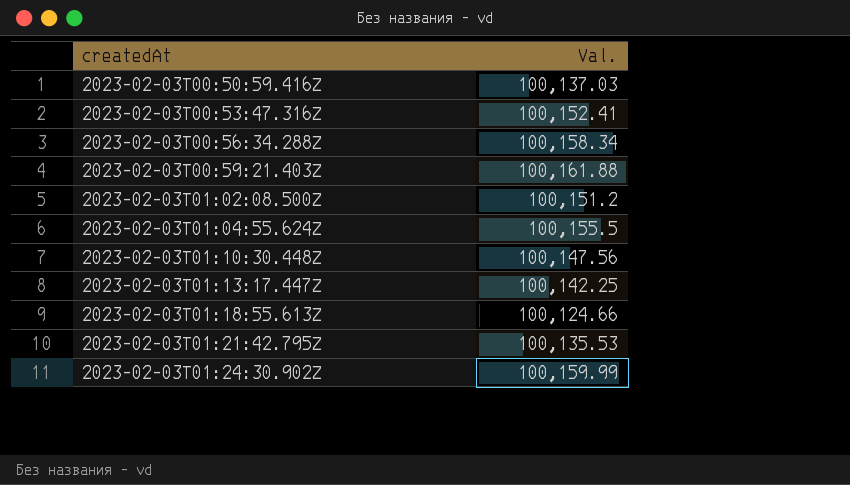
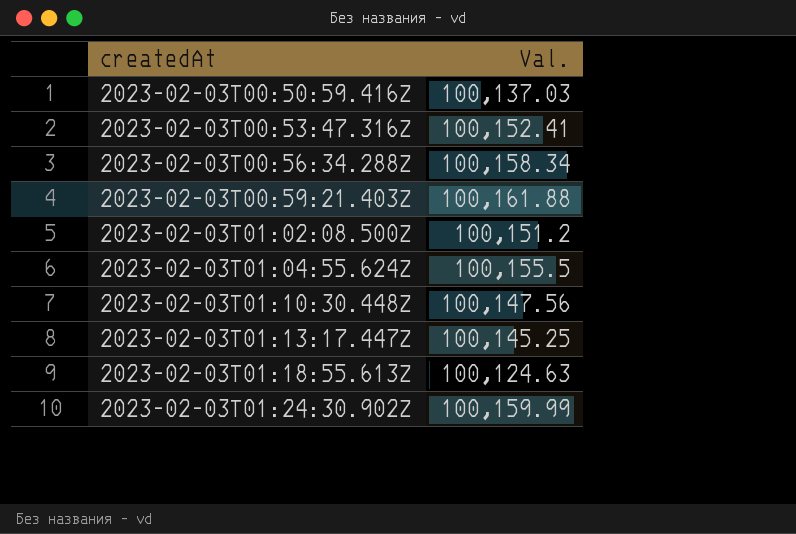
row 2023-02-03T01:21:42.795Z: 100,135.53 -> none
2023-02-03T01:13:17.447Z | Val.: 100,142.25 -> 100,145.25
2023-02-03T01:18:55.613Z | Val.: 100,124.66 -> 100,124.63

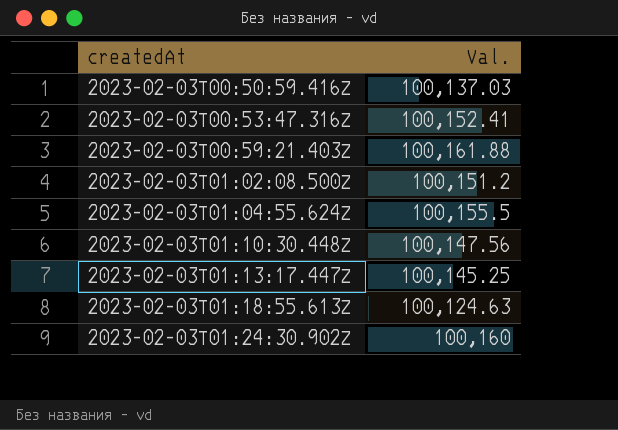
row 2023-02-03T00:56:34.288Z: 100,158.34 -> none
2023-02-03T01:24:30.902Z | Val.: 100,159.99 -> 100,160

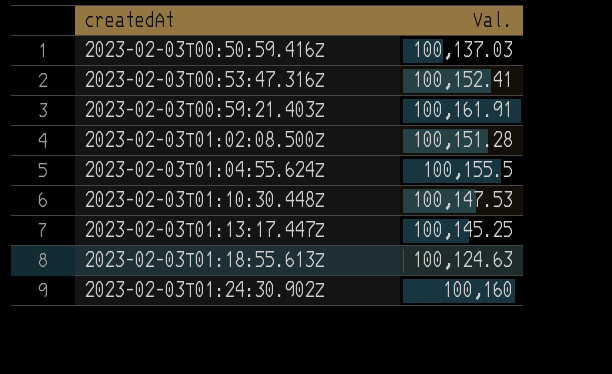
2023-02-03T00:59:21.403Z | Val.: 100,161.88 -> 100,161.91
2023-02-03T01:02:08.500Z | Val.: 100,151.2 -> 100,151.28
2023-02-03T01:10:30.448Z | Val.: 100,147.56 -> 100,147.53

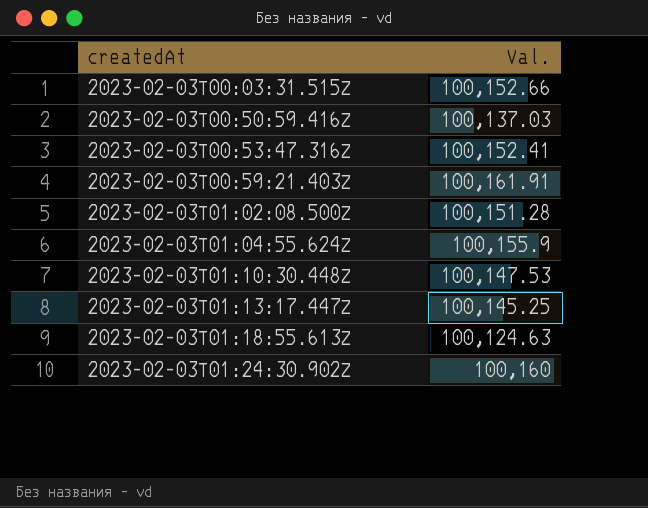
row 2023-02-03T00:03:31.515Z: none -> 100,152.66
2023-02-03T01:04:55.624Z | Val.: 100,155.5 -> 100,155.9

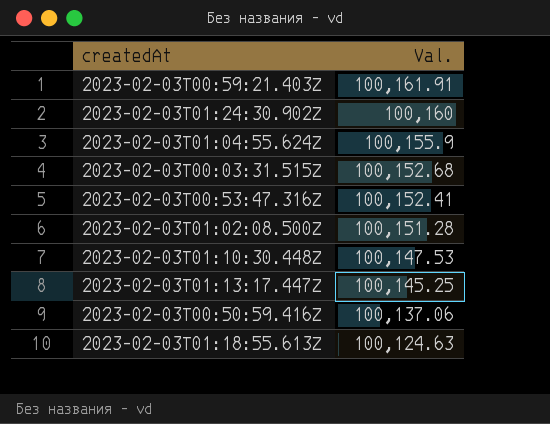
row order: createdAt ascending -> Val. descending
2023-02-03T00:03:31.515Z | Val.: 100,152.66 -> 100,152.68
2023-02-03T00:50:59.416Z | Val.: 100,137.03 -> 100,137.06

